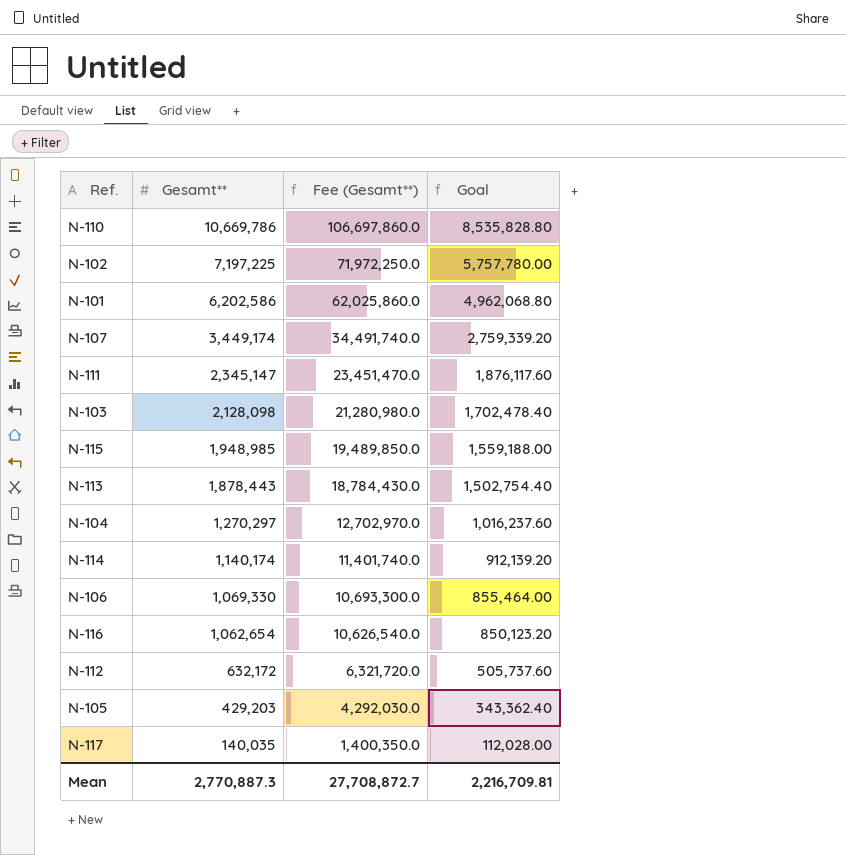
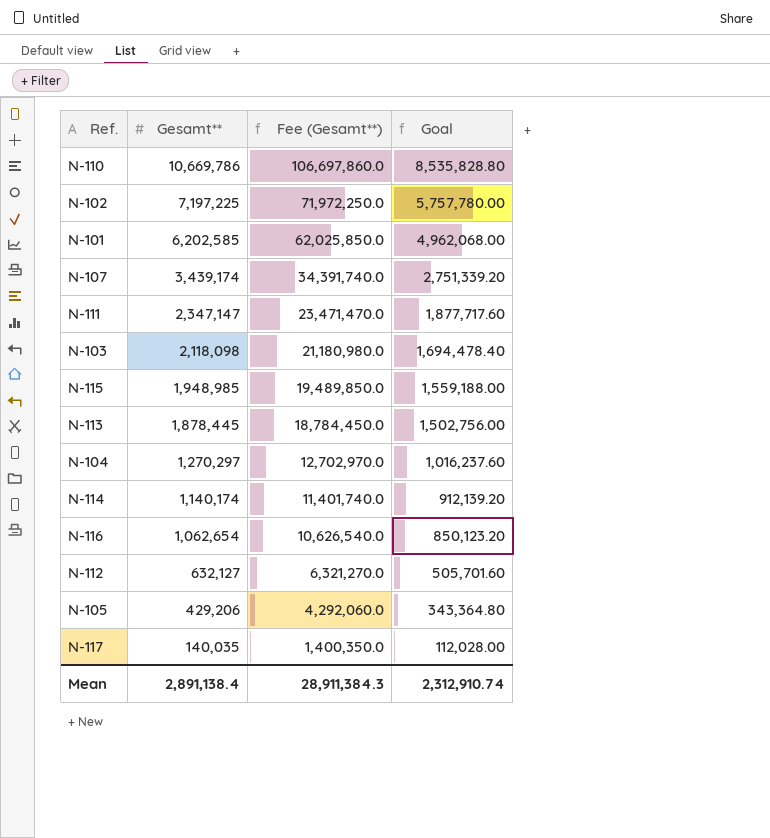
row N-106: 1,069,330 | 10,693,300.0 | 855,464.00 -> none
N-101 | Gesamt**: 6,202,586 -> 6,202,585
N-101 | Fee (Gesamt**): 62,025,860.0 -> 62,025,850.0
N-101 | Goal: 4,962,068.80 -> 4,962,068.00
N-107 | Gesamt**: 3,449,174 -> 3,439,174
N-107 | Fee (Gesamt**): 34,491,740.0 -> 34,391,740.0
N-107 | Goal: 2,759,339.20 -> 2,751,339.20
N-111 | Gesamt**: 2,345,147 -> 2,347,147
N-111 | Fee (Gesamt**): 23,451,470.0 -> 23,471,470.0
N-111 | Goal: 1,876,117.60 -> 1,877,717.60
N-103 | Gesamt**: 2,128,098 -> 2,118,098
N-103 | Fee (Gesamt**): 21,280,980.0 -> 21,180,980.0
N-103 | Goal: 1,702,478.40 -> 1,694,478.40
N-113 | Gesamt**: 1,878,443 -> 1,878,445
N-113 | Fee (Gesamt**): 18,784,430.0 -> 18,784,450.0
N-113 | Goal: 1,502,754.40 -> 1,502,756.00
N-112 | Gesamt**: 632,172 -> 632,127
N-112 | Fee (Gesamt**): 6,321,720.0 -> 6,321,270.0
N-112 | Goal: 505,737.60 -> 505,701.60
N-105 | Gesamt**: 429,203 -> 429,206
N-105 | Fee (Gesamt**): 4,292,030.0 -> 4,292,060.0
N-105 | Goal: 343,362.40 -> 343,364.80
Mean | Gesamt**: 2,770,887.3 -> 2,891,138.4
Mean | Fee (Gesamt**): 27,708,872.7 -> 28,911,384.3
Mean | Goal: 2,216,709.81 -> 2,312,910.74

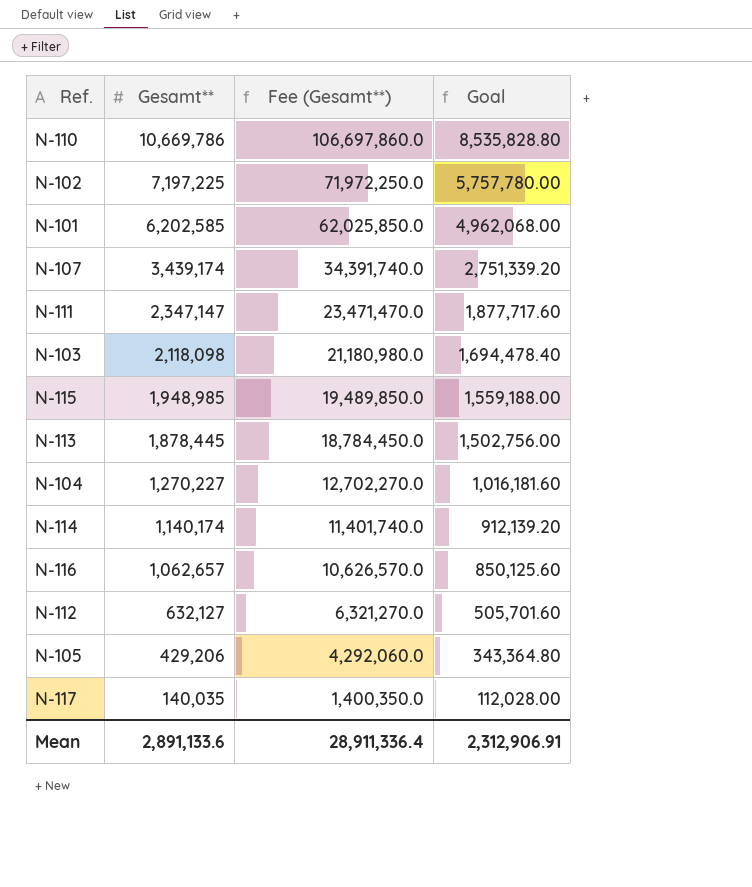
N-104 | Gesamt**: 1,270,297 -> 1,270,227
N-104 | Fee (Gesamt**): 12,702,970.0 -> 12,702,270.0
N-104 | Goal: 1,016,237.60 -> 1,016,181.60
N-116 | Gesamt**: 1,062,654 -> 1,062,657
N-116 | Fee (Gesamt**): 10,626,540.0 -> 10,626,570.0
N-116 | Goal: 850,123.20 -> 850,125.60
Mean | Gesamt**: 2,891,138.4 -> 2,891,133.6
Mean | Fee (Gesamt**): 28,911,384.3 -> 28,911,336.4
Mean | Goal: 2,312,910.74 -> 2,312,906.91

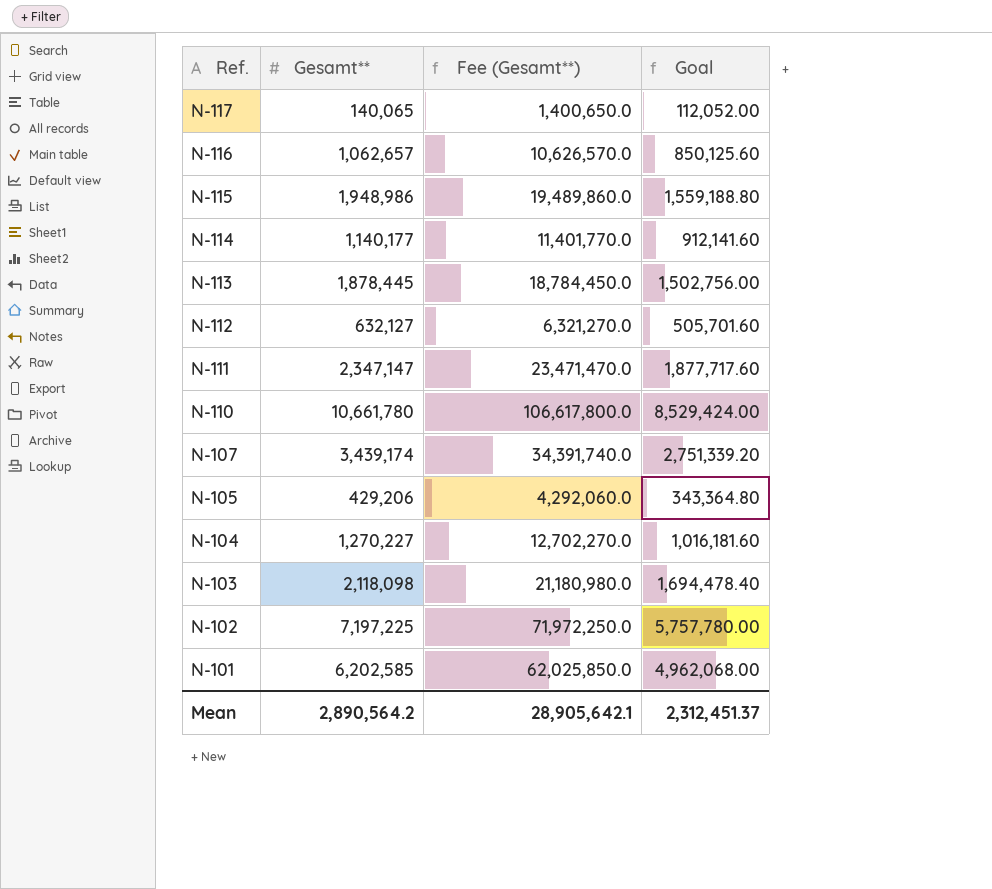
row order: Gesamt** descending -> Ref. descending
N-117 | Gesamt**: 140,035 -> 140,065
N-117 | Fee (Gesamt**): 1,400,350.0 -> 1,400,650.0
N-117 | Goal: 112,028.00 -> 112,052.00
N-115 | Gesamt**: 1,948,985 -> 1,948,986
N-115 | Fee (Gesamt**): 19,489,850.0 -> 19,489,860.0
N-115 | Goal: 1,559,188.00 -> 1,559,188.80
N-114 | Gesamt**: 1,140,174 -> 1,140,177
N-114 | Fee (Gesamt**): 11,401,740.0 -> 11,401,770.0
N-114 | Goal: 912,139.20 -> 912,141.60
N-110 | Gesamt**: 10,669,786 -> 10,661,780
N-110 | Fee (Gesamt**): 106,697,860.0 -> 106,617,800.0
N-110 | Goal: 8,535,828.80 -> 8,529,424.00
Mean | Gesamt**: 2,891,133.6 -> 2,890,564.2
Mean | Fee (Gesamt**): 28,911,336.4 -> 28,905,642.1
Mean | Goal: 2,312,906.91 -> 2,312,451.37

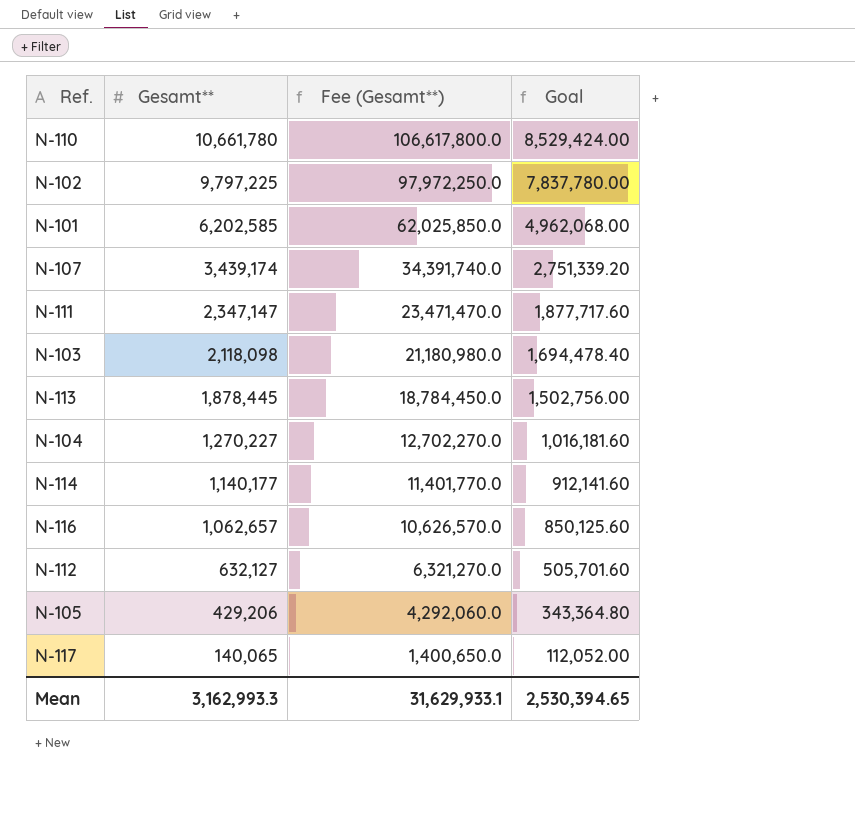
row order: Ref. descending -> Gesamt** descending
row N-115: 1,948,986 | 19,489,860.0 | 1,559,188.80 -> none
N-102 | Gesamt**: 7,197,225 -> 9,797,225
N-102 | Fee (Gesamt**): 71,972,250.0 -> 97,972,250.0
N-102 | Goal: 5,757,780.00 -> 7,837,780.00
Mean | Gesamt**: 2,890,564.2 -> 3,162,993.3
Mean | Fee (Gesamt**): 28,905,642.1 -> 31,629,933.1
Mean | Goal: 2,312,451.37 -> 2,530,394.65

